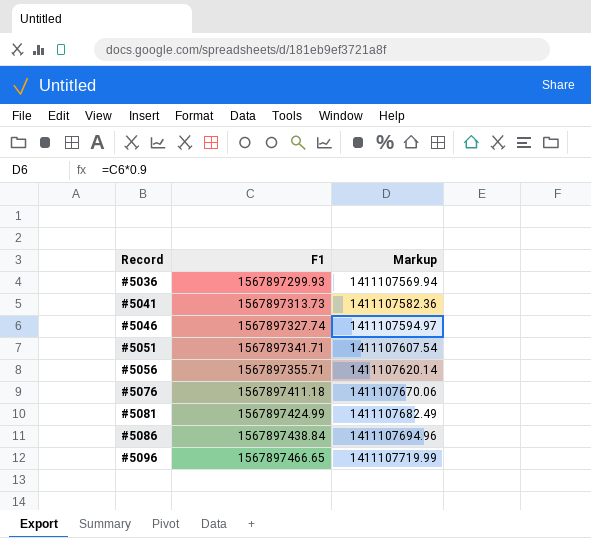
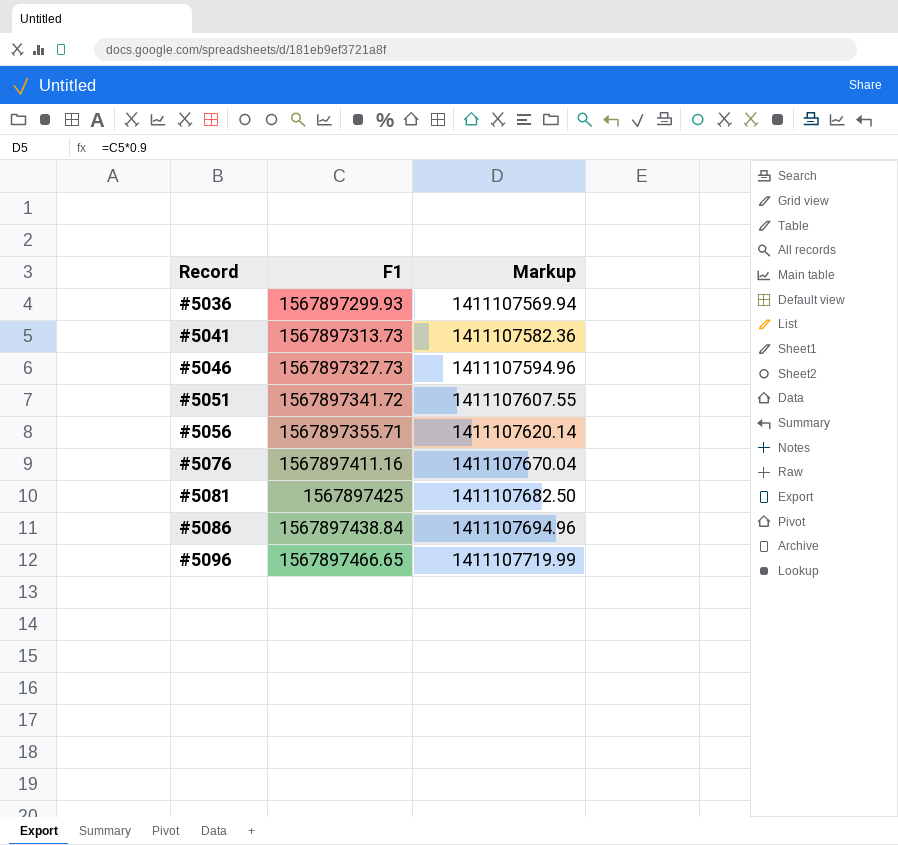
#5046 | F1: 1567897327.74 -> 1567897327.73
#5046 | Markup: 1411107594.97 -> 1411107594.96
#5051 | F1: 1567897341.71 -> 1567897341.72
#5051 | Markup: 1411107607.54 -> 1411107607.55
#5076 | F1: 1567897411.18 -> 1567897411.16
#5076 | Markup: 1411107670.06 -> 1411107670.04
#5081 | F1: 1567897424.99 -> 1567897425
#5081 | Markup: 1411107682.49 -> 1411107682.50

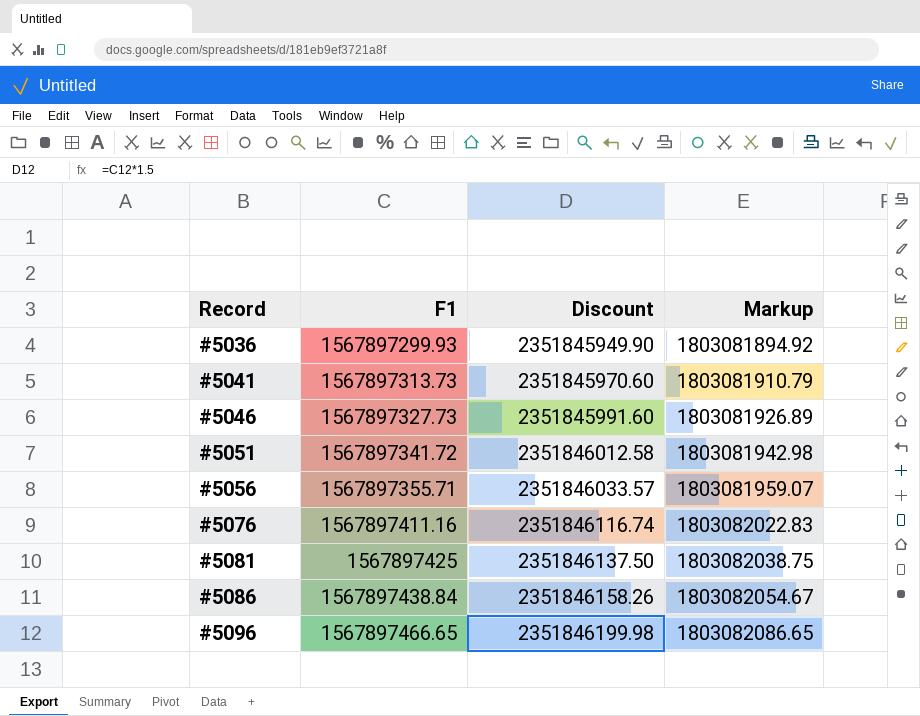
column Discount | formula: none -> [F1] * 1.5
column Markup | formula: [F1] * 0.9 -> [F1] * 1.15

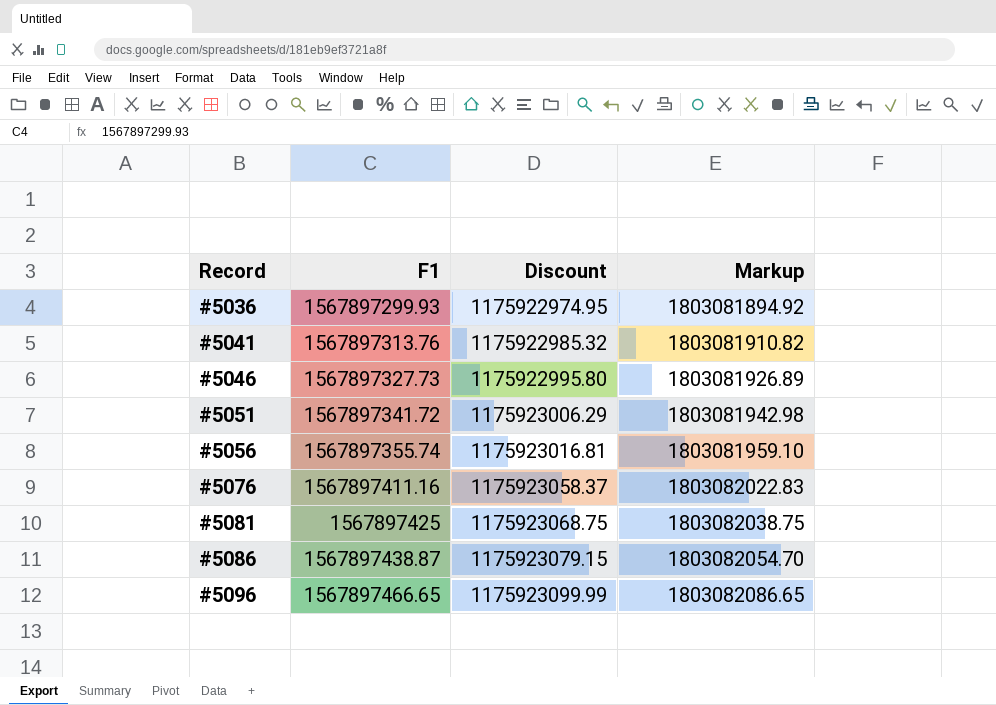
column Discount | formula: [F1] * 1.5 -> [F1] * 0.75
#5041 | F1: 1567897313.73 -> 1567897313.76
#5041 | Markup: 1803081910.79 -> 1803081910.82
#5056 | F1: 1567897355.71 -> 1567897355.74
#5056 | Markup: 1803081959.07 -> 1803081959.10
#5086 | F1: 1567897438.84 -> 1567897438.87
#5086 | Markup: 1803082054.67 -> 1803082054.70

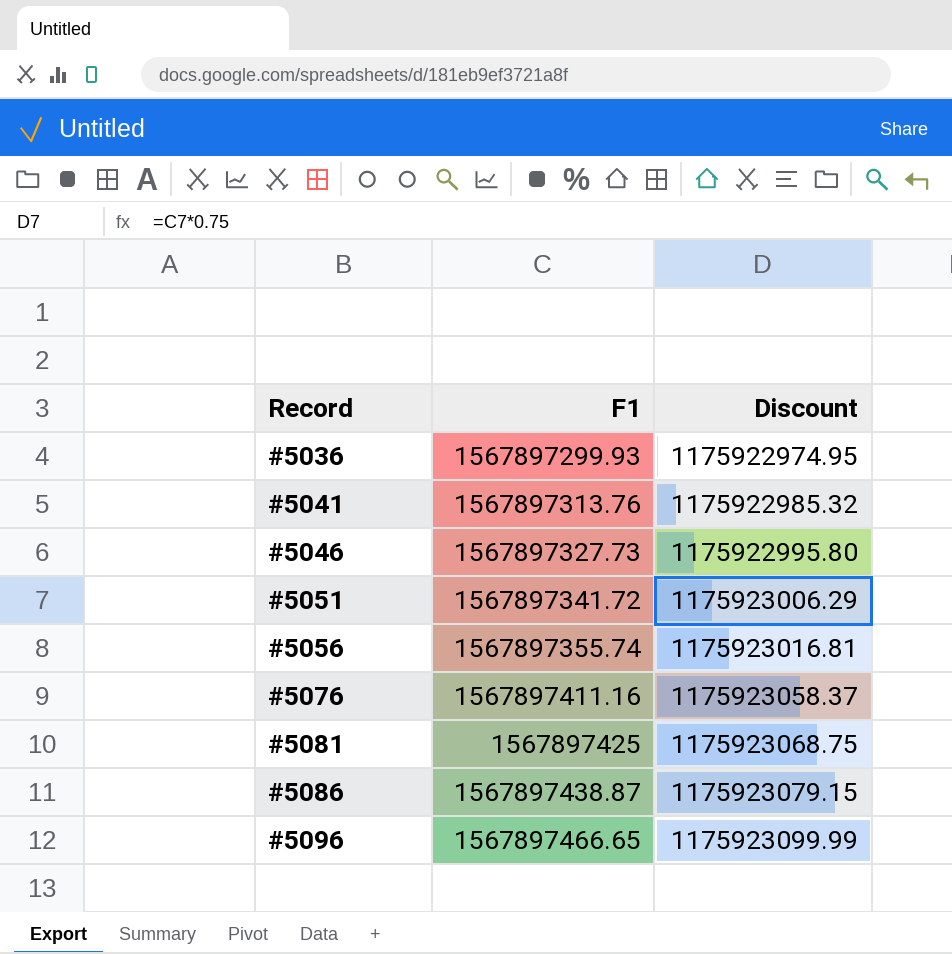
column Markup | formula: [F1] * 1.15 -> none

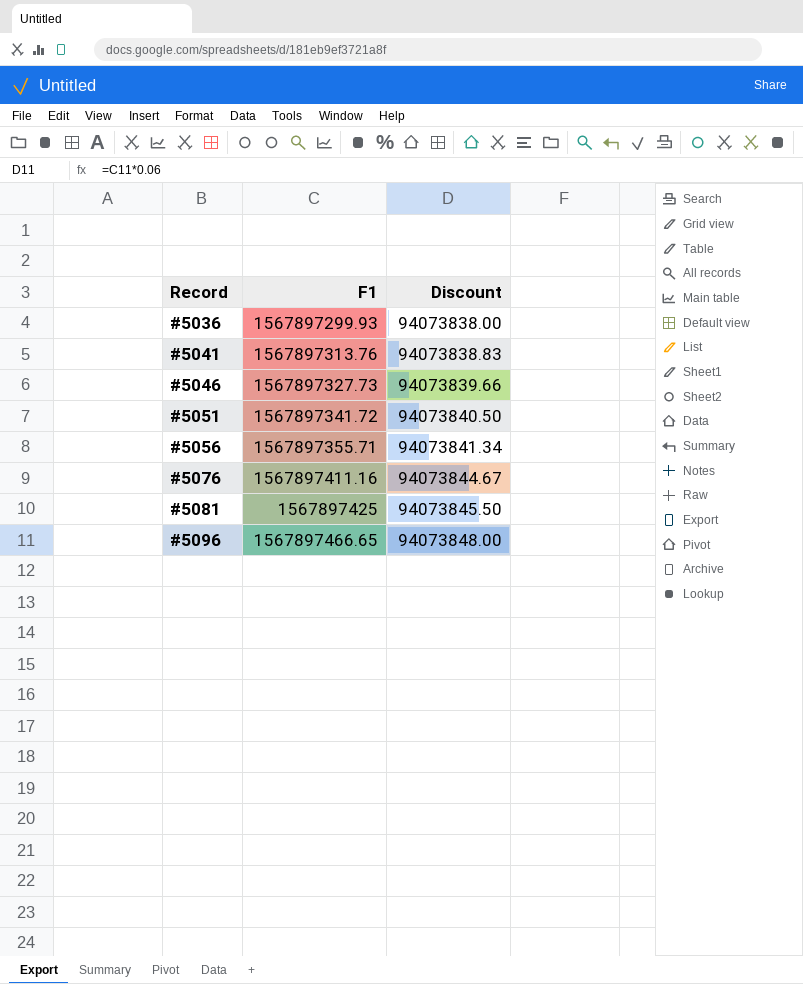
column Discount | formula: [F1] * 0.75 -> [F1] * 0.06
row #5086: 1567897438.87 | 1175923079.15 -> none
#5056 | F1: 1567897355.74 -> 1567897355.71

